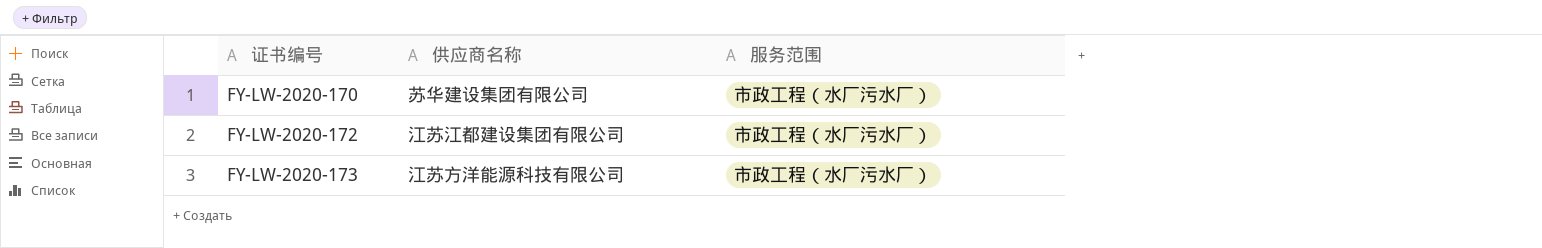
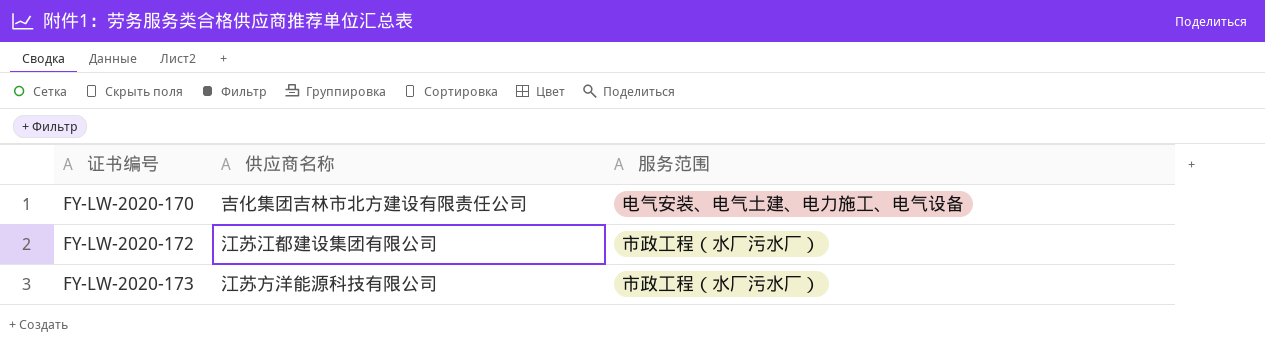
FY-LW-2020-170 | 供应商名称: 苏华建设集团有限公司 -> 吉化集团吉林市北方建设有限责任公司
FY-LW-2020-170 | 服务范围: 市政工程（水厂污水厂） -> 电气安装、电气土建、电力施工、电气设备

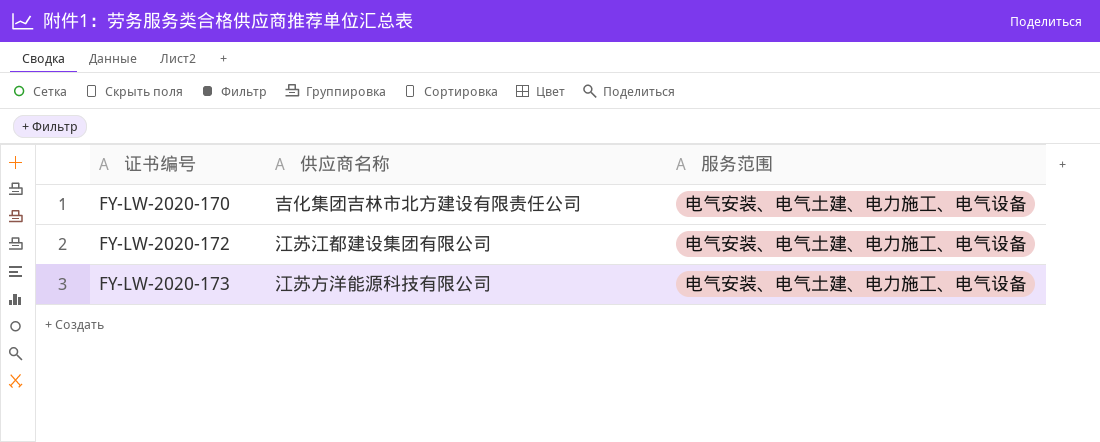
FY-LW-2020-172 | 服务范围: 市政工程（水厂污水厂） -> 电气安装、电气土建、电力施工、电气设备
FY-LW-2020-173 | 服务范围: 市政工程（水厂污水厂） -> 电气安装、电气土建、电力施工、电气设备

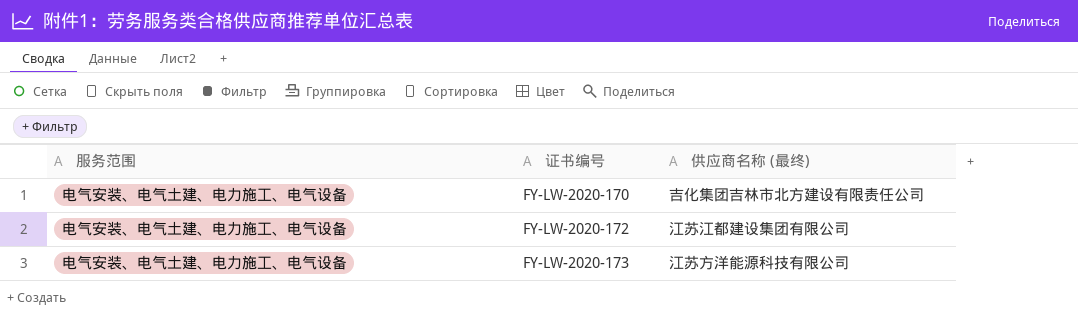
column 服务范围 | position: 3 -> 1
column name: 供应商名称 -> 供应商名称 (最终)

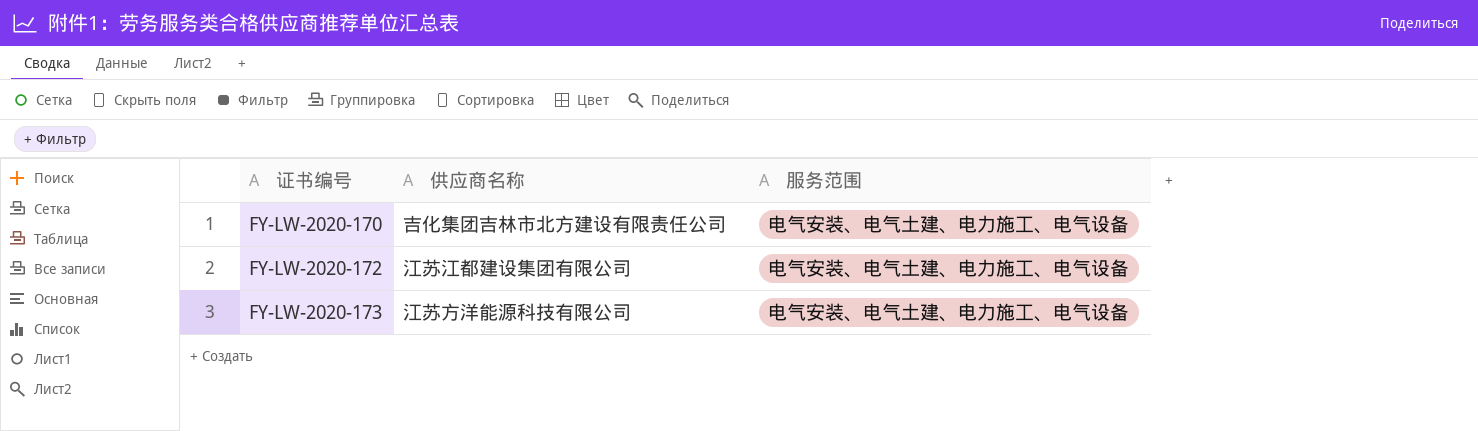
column name: 供应商名称 (最终) -> 供应商名称
column 服务范围 | position: 1 -> 3

